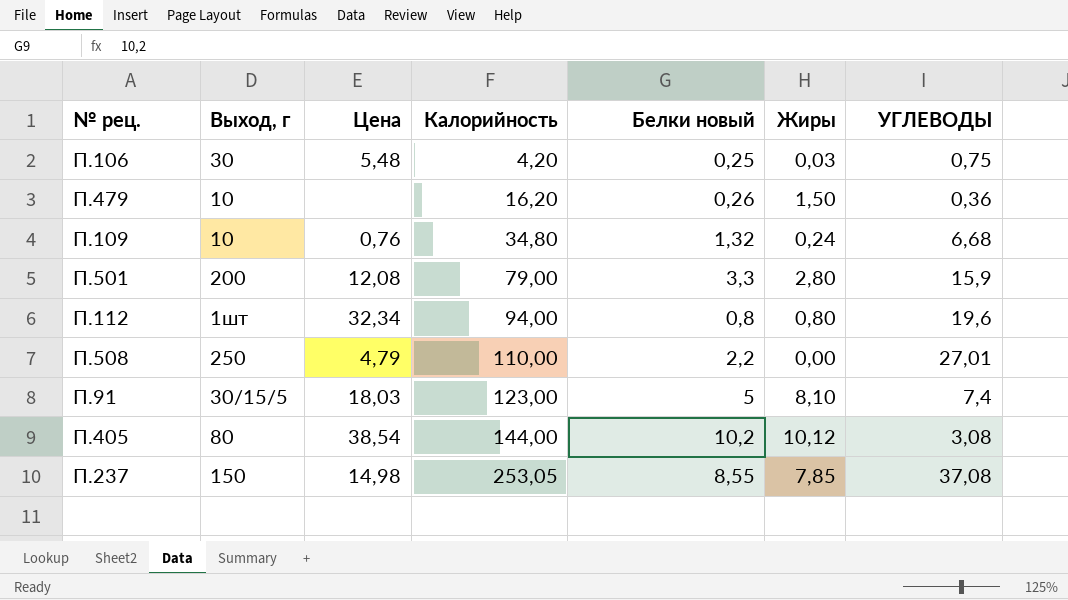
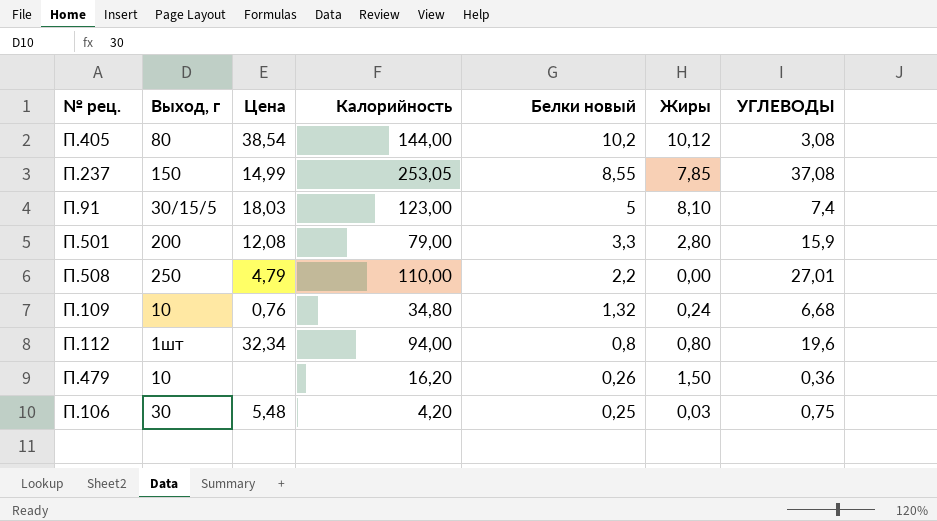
row order: Калорийность ascending -> Белки новый descending
П.237 | Цена: 14,98 -> 14,99

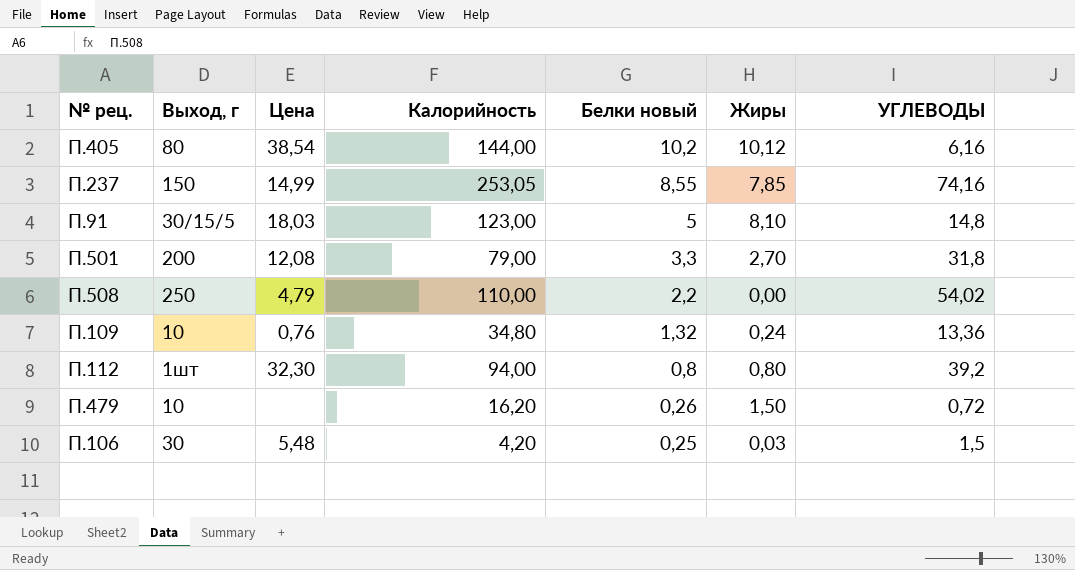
П.405 | УГЛЕВОДЫ: 3,08 -> 6,16
П.237 | УГЛЕВОДЫ: 37,08 -> 74,16
П.91 | УГЛЕВОДЫ: 7,4 -> 14,8
П.501 | Жиры: 2,80 -> 2,70
П.501 | УГЛЕВОДЫ: 15,9 -> 31,8
П.508 | УГЛЕВОДЫ: 27,01 -> 54,02
П.109 | УГЛЕВОДЫ: 6,68 -> 13,36
П.112 | Цена: 32,34 -> 32,30
П.112 | УГЛЕВОДЫ: 19,6 -> 39,2
П.479 | УГЛЕВОДЫ: 0,36 -> 0,72
П.106 | УГЛЕВОДЫ: 0,75 -> 1,5

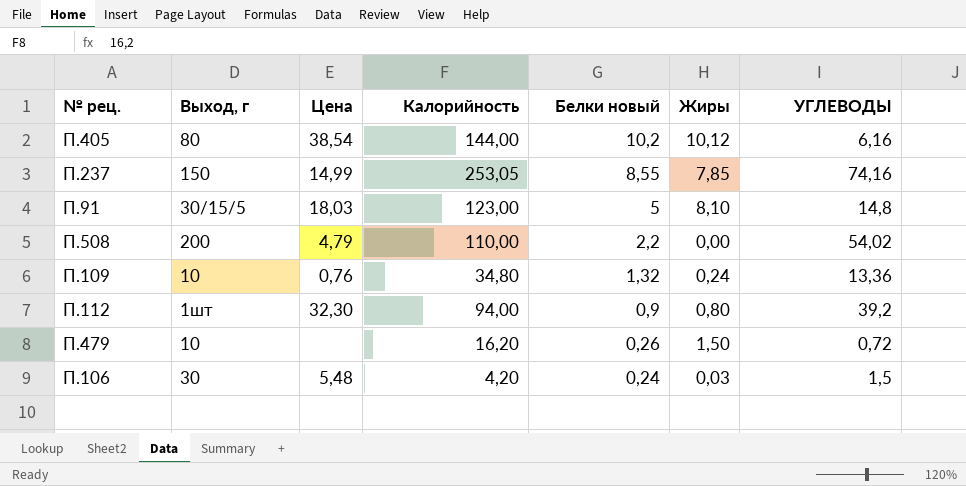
row П.501: 200 | 12,08 | 79,00 | 3,3 | 2,70 | 31,8 -> none
П.508 | Выход, г: 250 -> 200
П.112 | Белки новый: 0,8 -> 0,9
П.106 | Белки новый: 0,25 -> 0,24

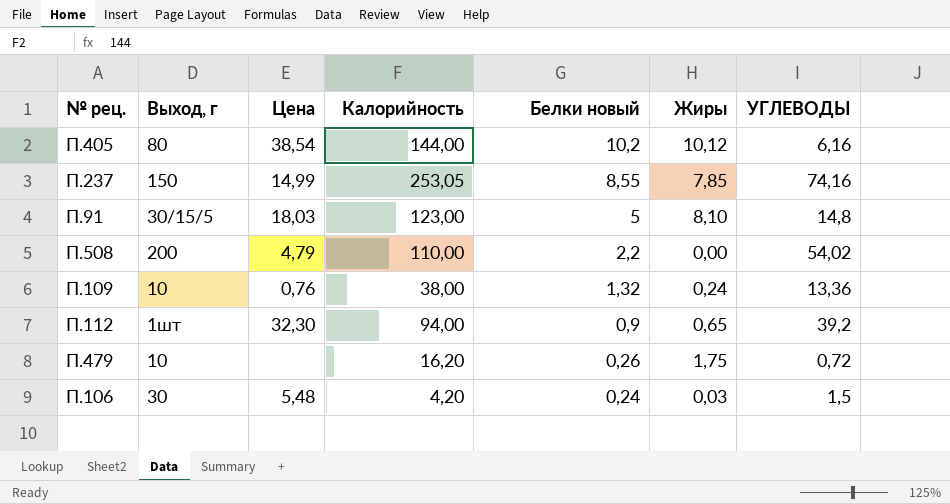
П.109 | Калорийность: 34,80 -> 38,00
П.112 | Жиры: 0,80 -> 0,65
П.479 | Жиры: 1,50 -> 1,75

